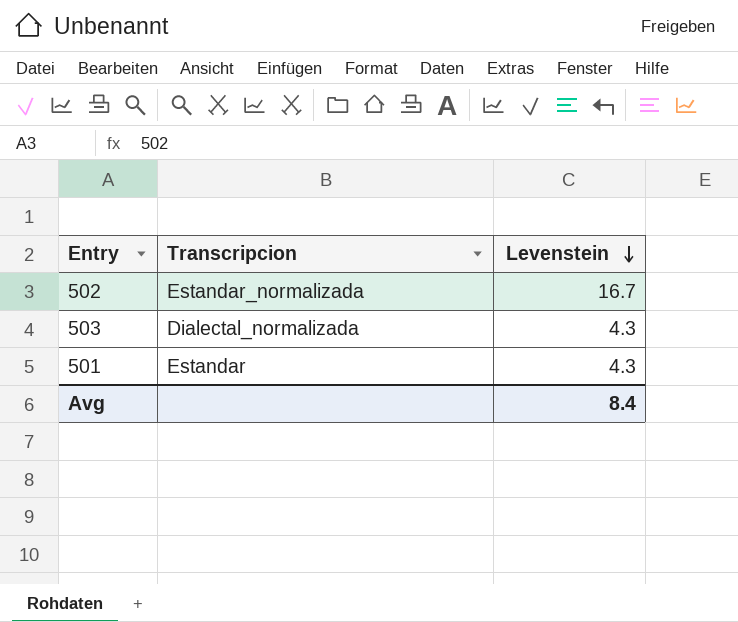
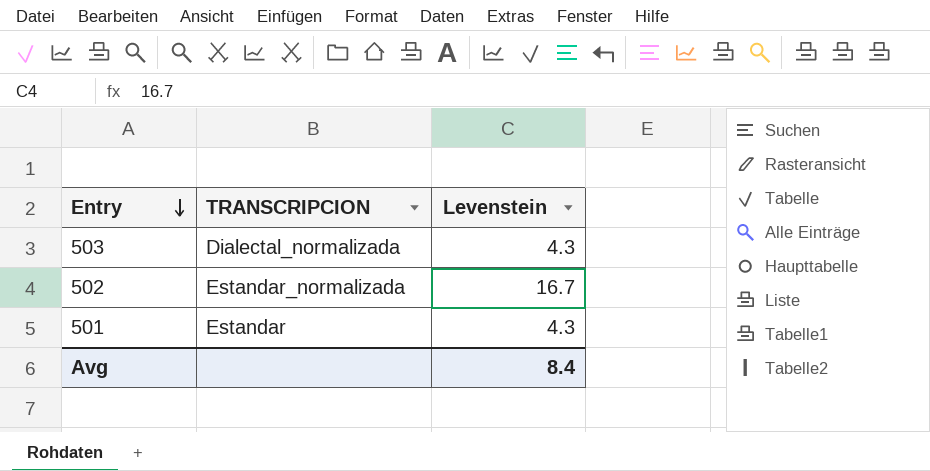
row order: Levenstein descending -> Entry descending
column name: Transcripcion -> TRANSCRIPCION

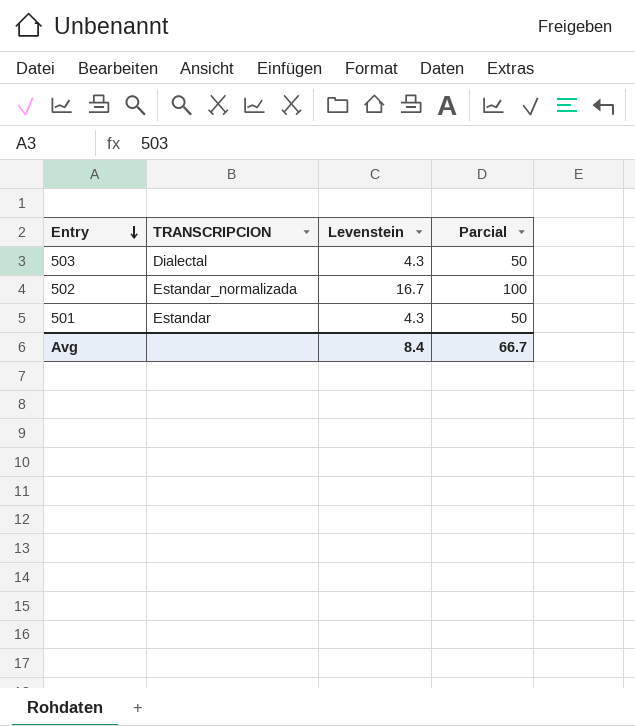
column Parcial | position: none -> 4
503 | TRANSCRIPCION: Dialectal_normalizada -> Dialectal

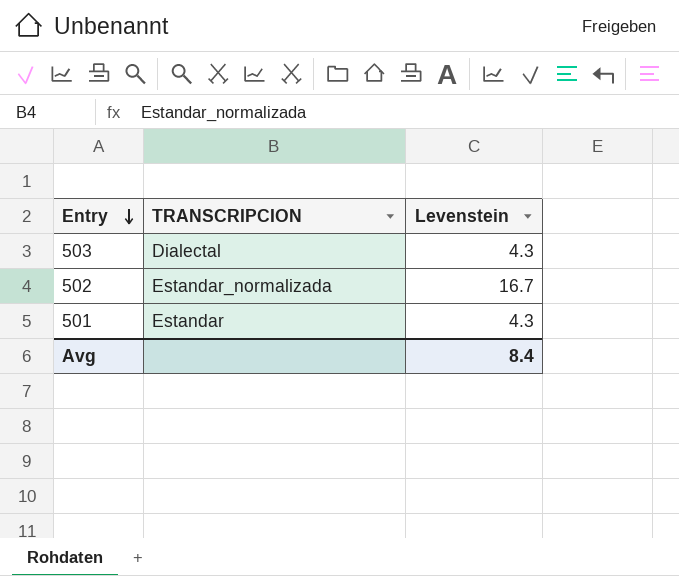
column Parcial | position: 4 -> none

